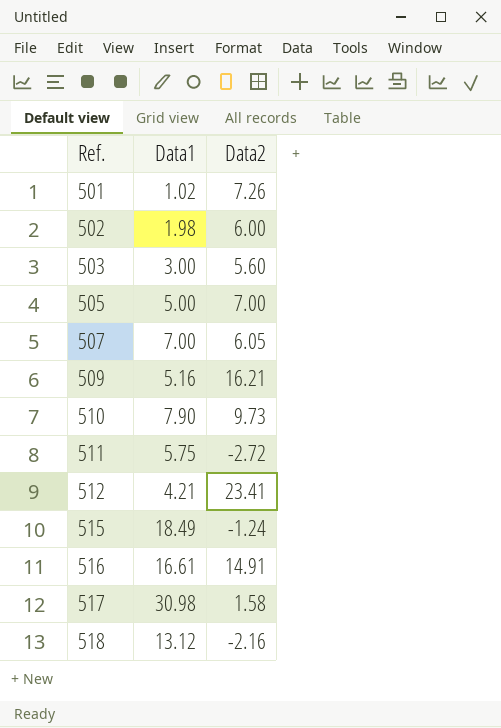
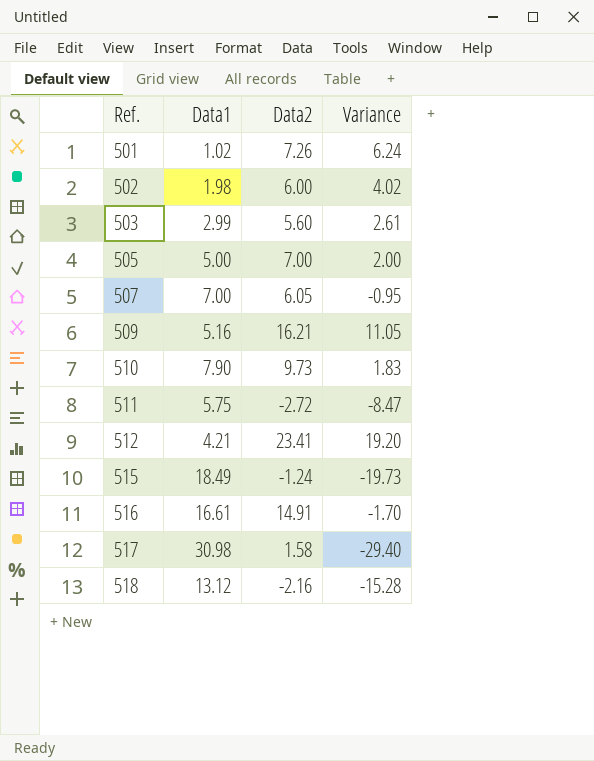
column Variance | formula: none -> [Data2] - [Data1]
503 | Data1: 3.00 -> 2.99

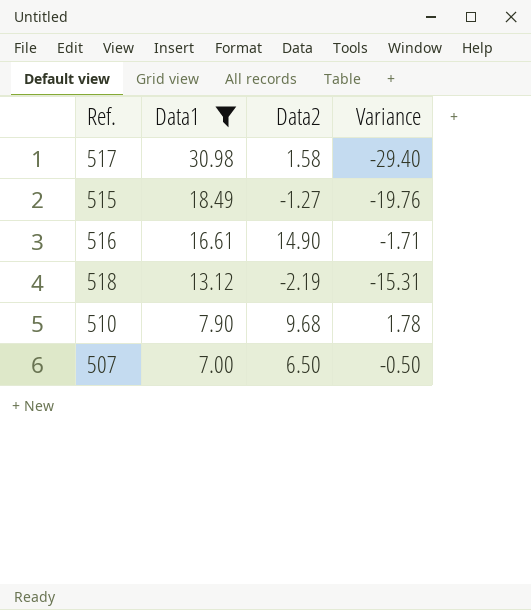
filter: none -> Data1 >= 7.00
row order: Ref. ascending -> Data1 descending
515 | Data2: -1.24 -> -1.27
515 | Variance: -19.73 -> -19.76
516 | Data2: 14.91 -> 14.90
516 | Variance: -1.70 -> -1.71
518 | Data2: -2.16 -> -2.19
518 | Variance: -15.28 -> -15.31
510 | Data2: 9.73 -> 9.68
510 | Variance: 1.83 -> 1.78
507 | Data2: 6.05 -> 6.50
507 | Variance: -0.95 -> -0.50

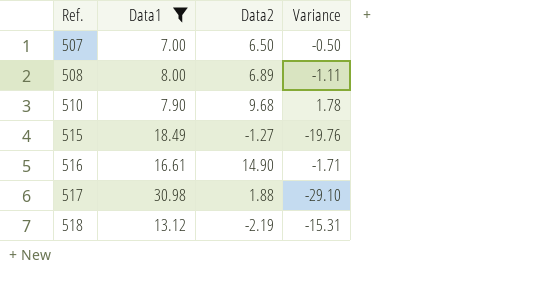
row order: Data1 descending -> Ref. ascending
row 508: none -> 8.00 | 6.89 | -1.11
517 | Data2: 1.58 -> 1.88
517 | Variance: -29.40 -> -29.10

